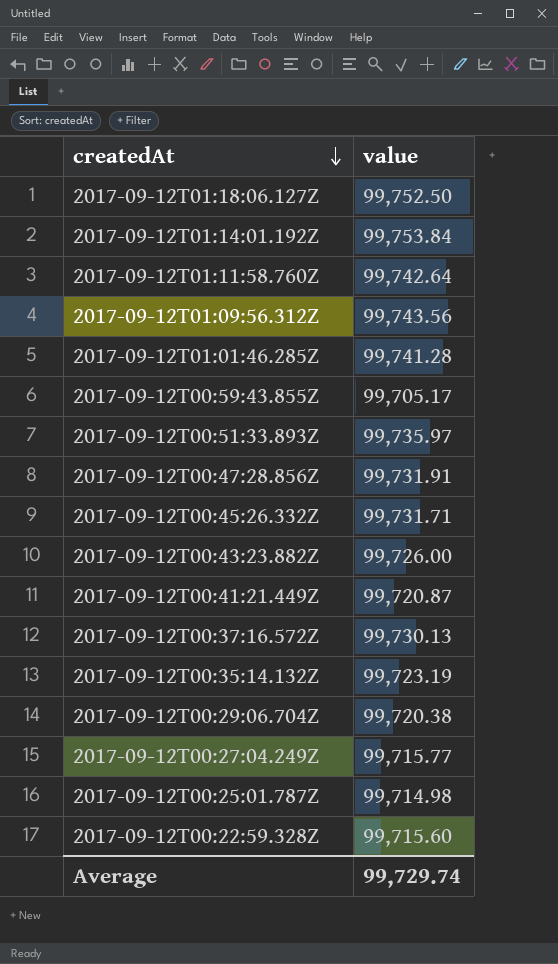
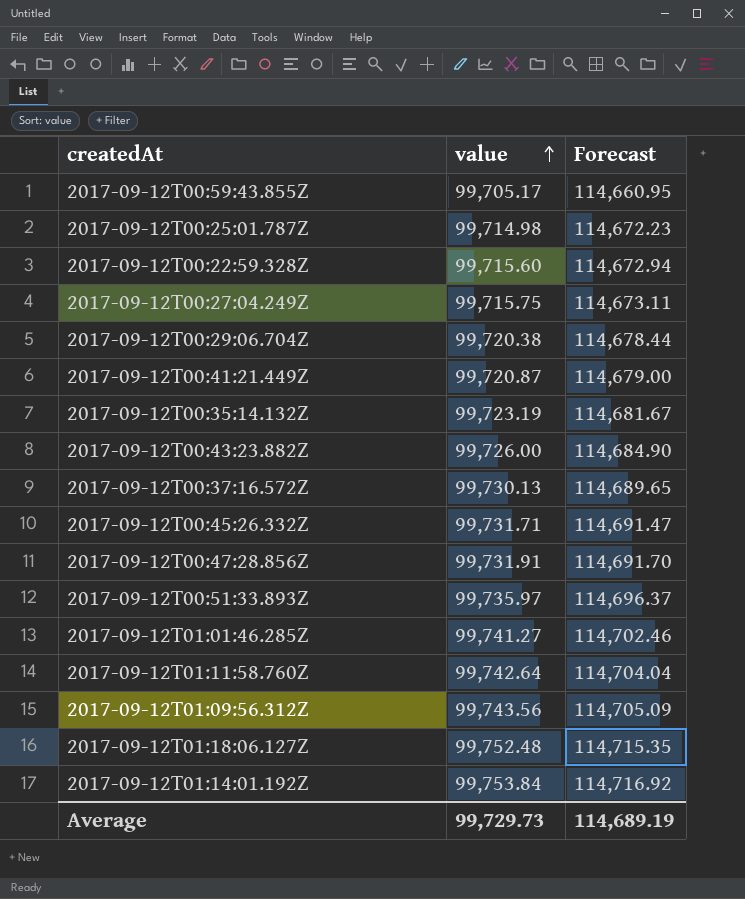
row order: createdAt descending -> value ascending
column Forecast | formula: none -> [value] * 1.15
2017-09-12T00:27:04.249Z | value: 99,715.77 -> 99,715.75
2017-09-12T01:01:46.285Z | value: 99,741.28 -> 99,741.27
2017-09-12T01:18:06.127Z | value: 99,752.50 -> 99,752.48
Average | value: 99,729.74 -> 99,729.73

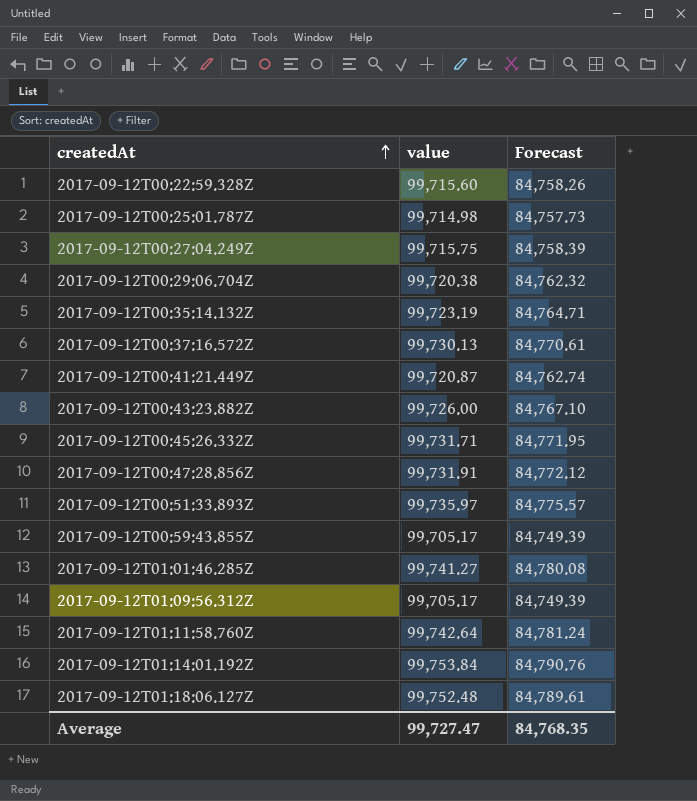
row order: value ascending -> createdAt ascending
column Forecast | formula: [value] * 1.15 -> [value] * 0.85
2017-09-12T01:09:56.312Z | value: 99,743.56 -> 99,705.17
Average | value: 99,729.73 -> 99,727.47
Average | Forecast: 114,689.19 -> 84,768.35

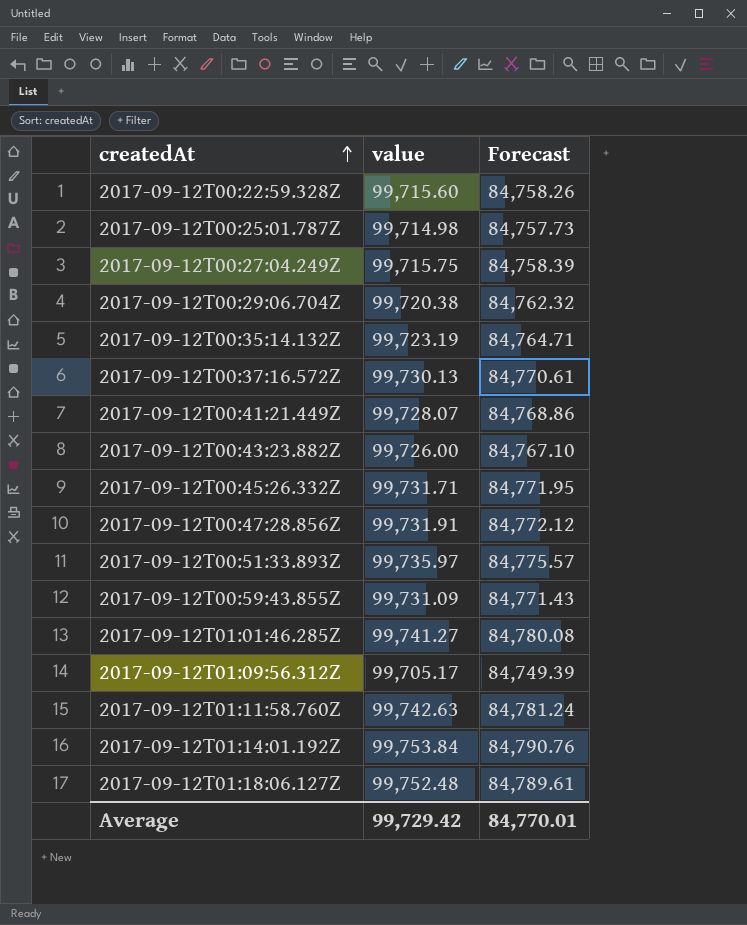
2017-09-12T00:41:21.449Z | value: 99,720.87 -> 99,728.07
2017-09-12T00:41:21.449Z | Forecast: 84,762.74 -> 84,768.86
2017-09-12T00:59:43.855Z | value: 99,705.17 -> 99,731.09
2017-09-12T00:59:43.855Z | Forecast: 84,749.39 -> 84,771.43
2017-09-12T01:11:58.760Z | value: 99,742.64 -> 99,742.63
Average | value: 99,727.47 -> 99,729.42
Average | Forecast: 84,768.35 -> 84,770.01

